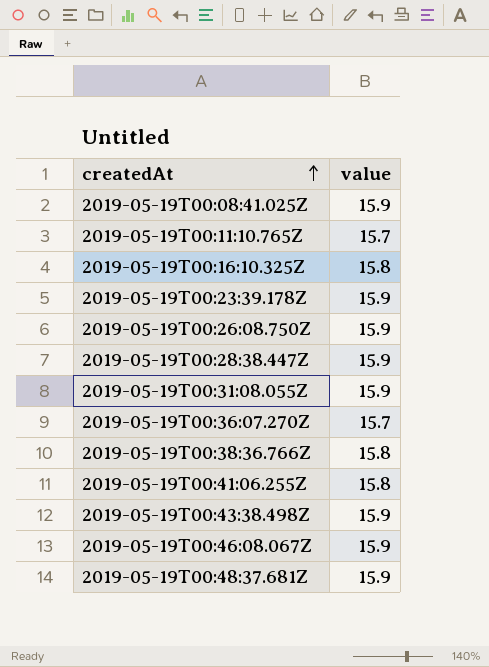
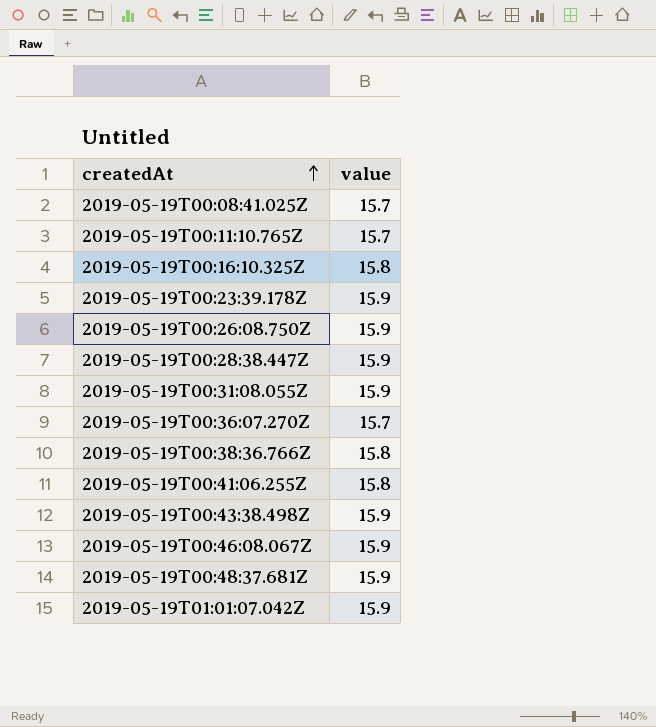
2019-05-19T00:08:41.025Z | value: 15.9 -> 15.7
row 2019-05-19T01:01:07.042Z: none -> 15.9

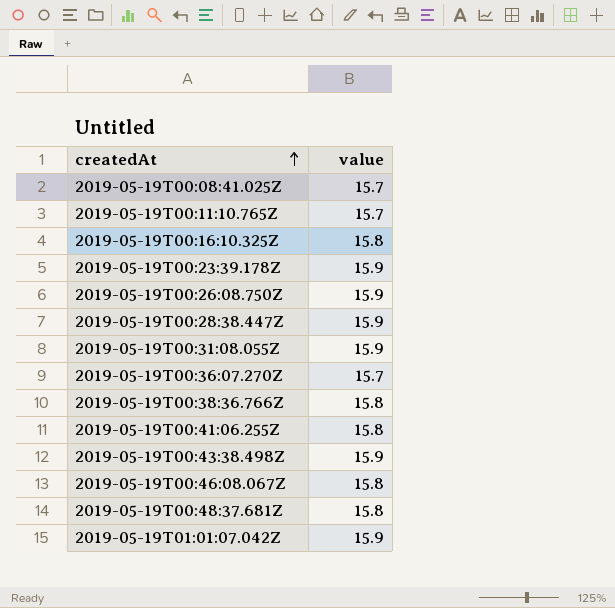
2019-05-19T00:46:08.067Z | value: 15.9 -> 15.8
2019-05-19T00:48:37.681Z | value: 15.9 -> 15.8

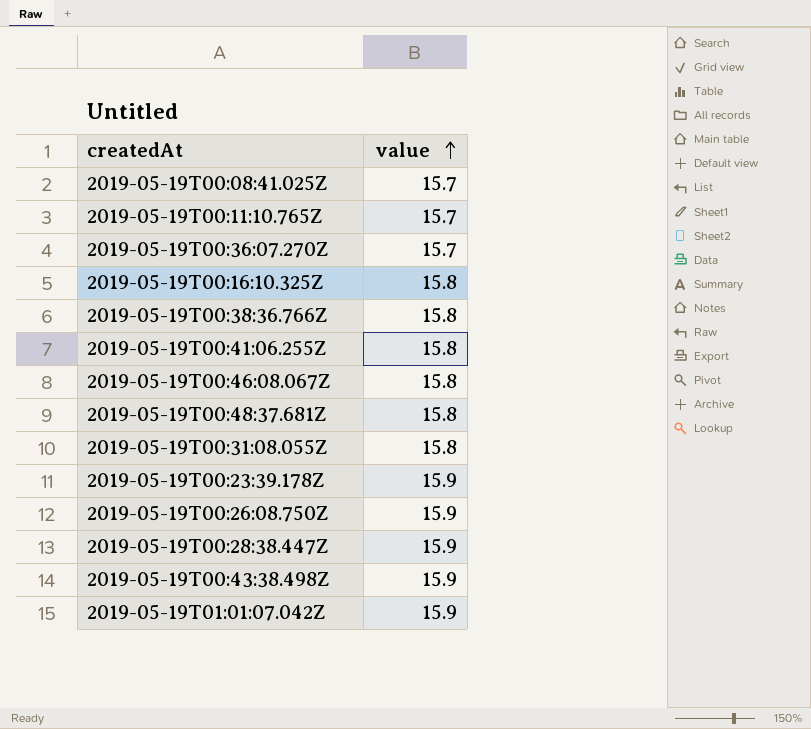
row order: createdAt ascending -> value ascending
2019-05-19T00:31:08.055Z | value: 15.9 -> 15.8

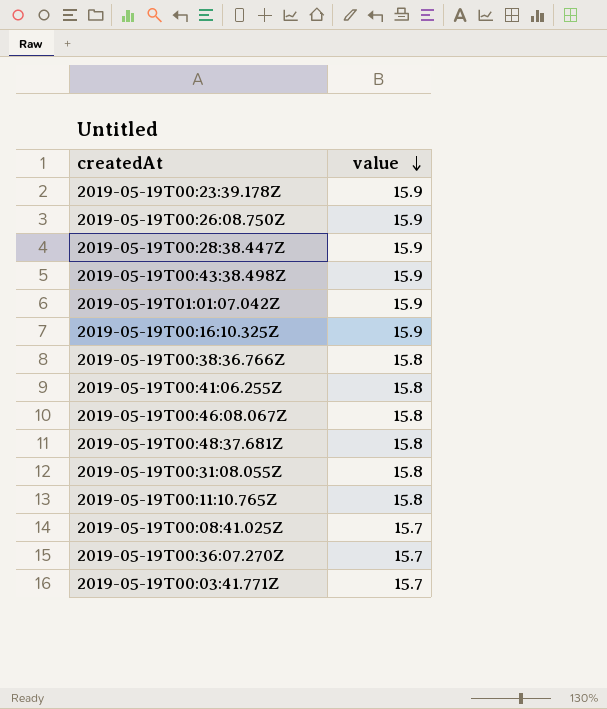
row order: value ascending -> value descending
2019-05-19T00:16:10.325Z | value: 15.8 -> 15.9
2019-05-19T00:11:10.765Z | value: 15.7 -> 15.8
row 2019-05-19T00:03:41.771Z: none -> 15.7

